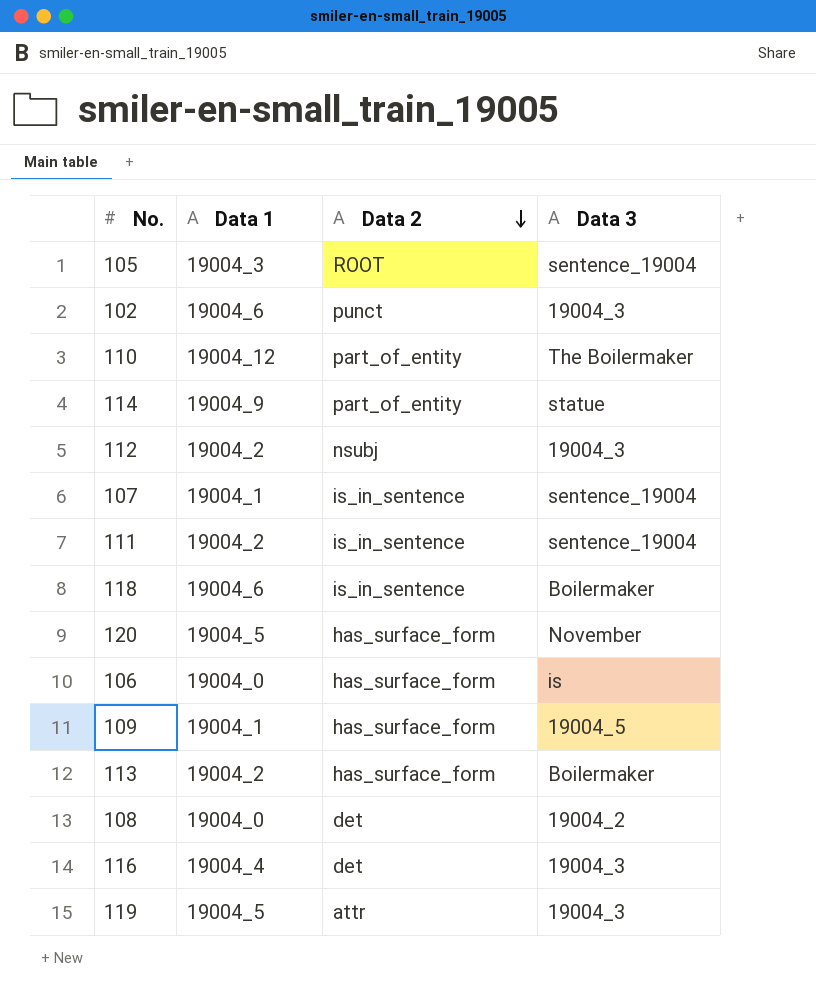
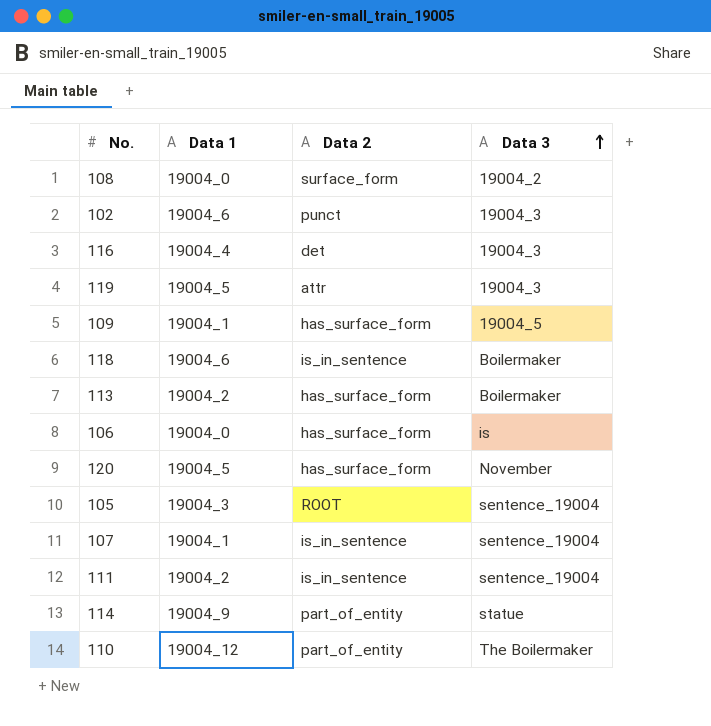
row order: Data 2 descending -> Data 3 ascending
row 112: 19004_2 | nsubj | 19004_3 -> none
108 | Data 2: det -> surface_form

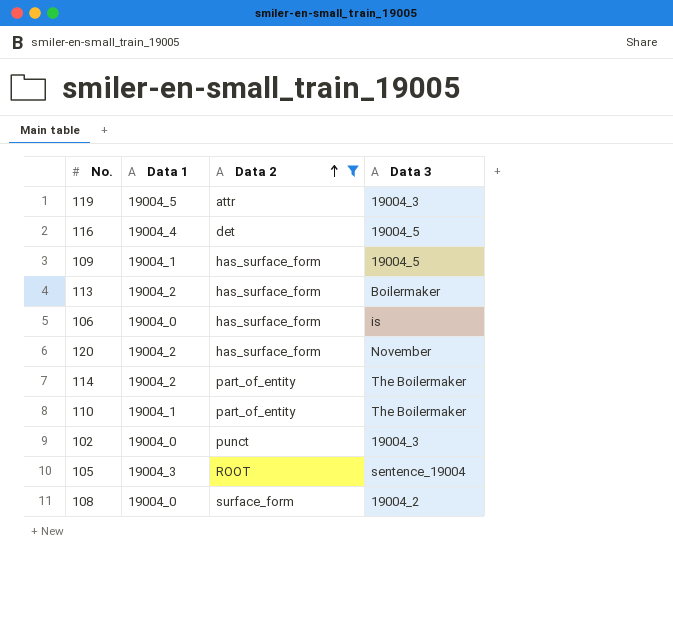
filter: none -> Data 2 != is_in_sentence
row order: Data 3 ascending -> Data 2 ascending
116 | Data 3: 19004_3 -> 19004_5
120 | Data 1: 19004_5 -> 19004_2
114 | Data 1: 19004_9 -> 19004_2
114 | Data 3: statue -> The Boilermaker
110 | Data 1: 19004_12 -> 19004_1
102 | Data 1: 19004_6 -> 19004_0

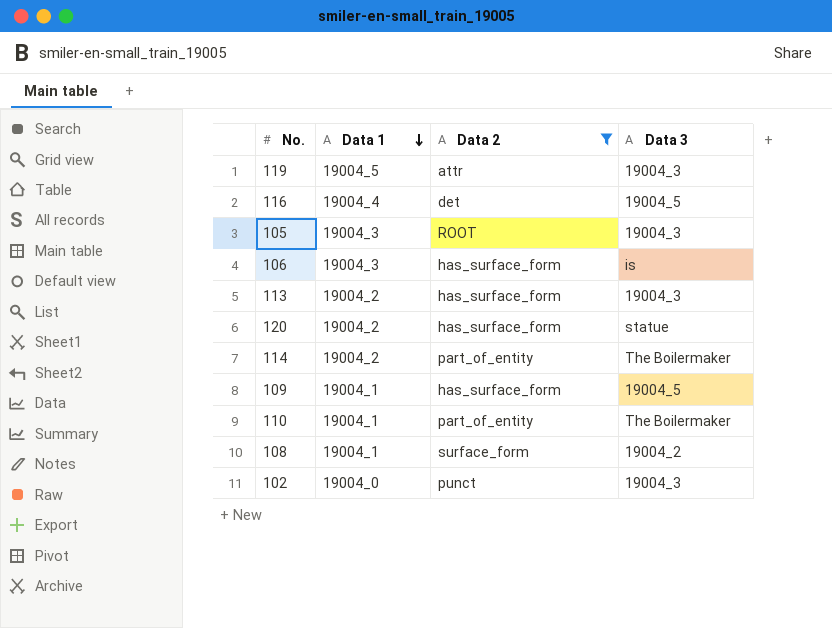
row order: Data 2 ascending -> Data 1 descending
105 | Data 3: sentence_19004 -> 19004_3
106 | Data 1: 19004_0 -> 19004_3
113 | Data 3: Boilermaker -> 19004_3
120 | Data 3: November -> statue
108 | Data 1: 19004_0 -> 19004_1

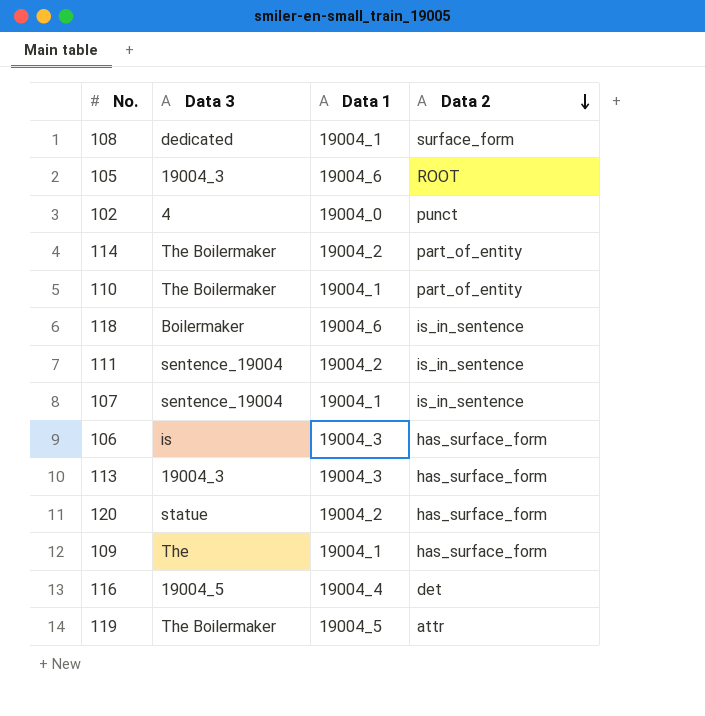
filter: Data 2 != is_in_sentence -> none
row order: Data 1 descending -> Data 2 descending
column Data 3 | position: 4 -> 2
108 | Data 3: 19004_2 -> dedicated
105 | Data 1: 19004_3 -> 19004_6
102 | Data 3: 19004_3 -> 4
113 | Data 1: 19004_2 -> 19004_3
109 | Data 3: 19004_5 -> The
119 | Data 3: 19004_3 -> The Boilermaker

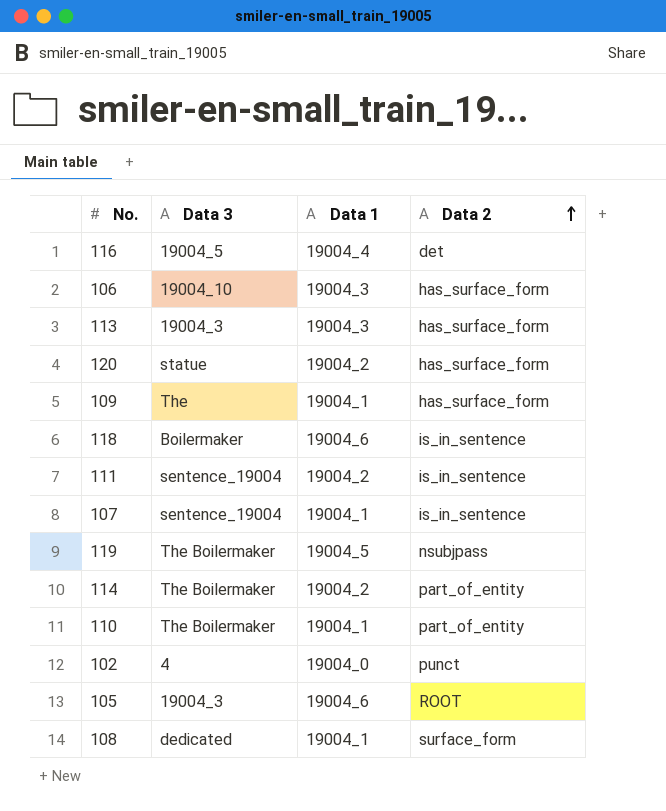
row order: Data 2 descending -> Data 2 ascending
106 | Data 3: is -> 19004_10
119 | Data 2: attr -> nsubjpass

